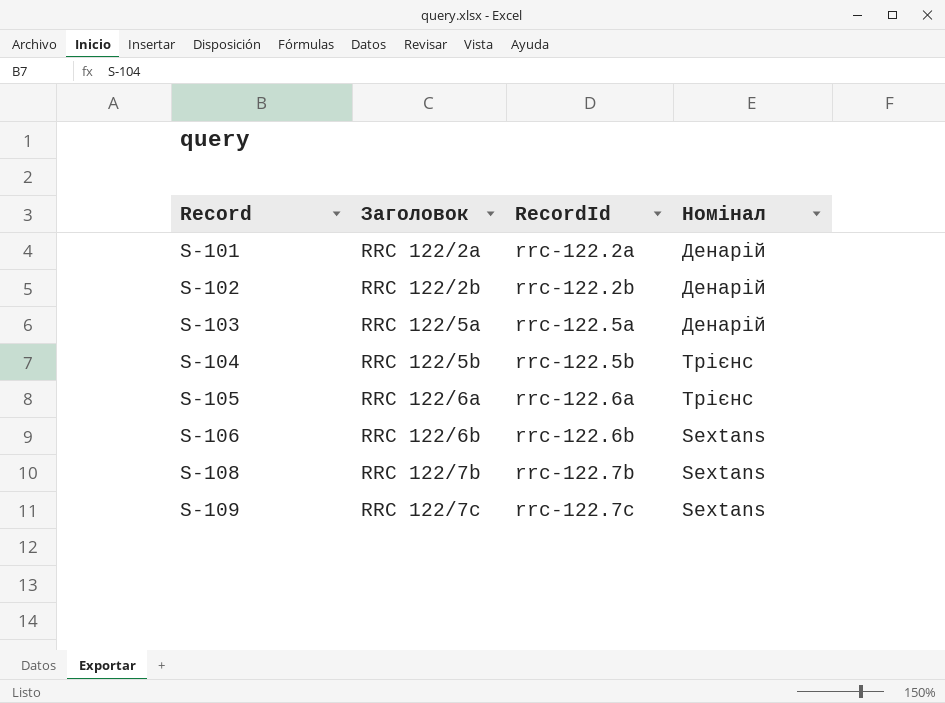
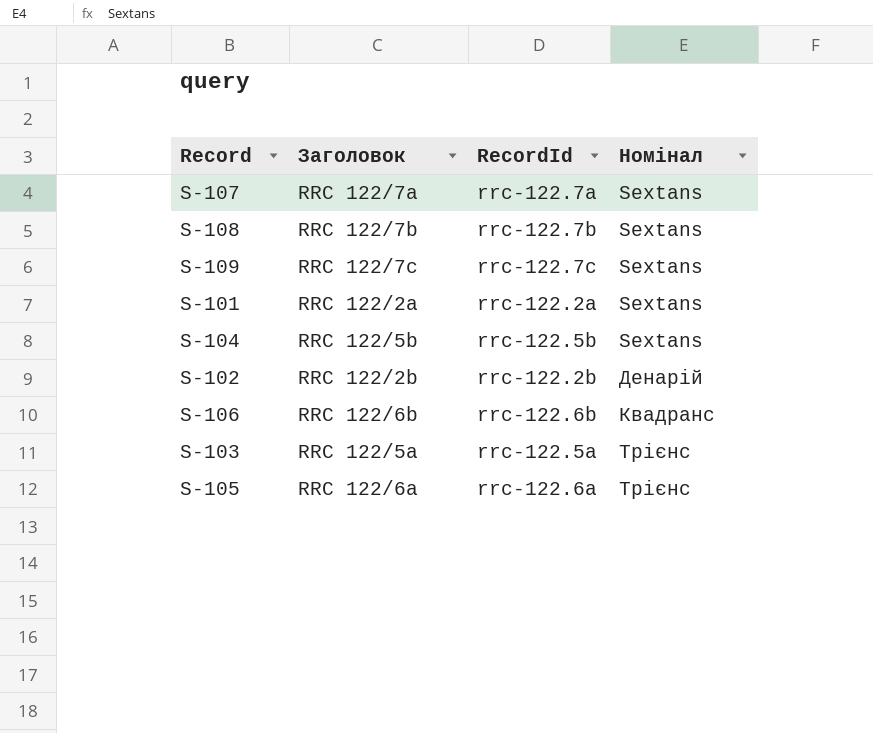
row order: Record ascending -> Номінал ascending
row S-107: none -> RRC 122/7a | rrc-122.7a | Sextans
S-101 | Номінал: Денарій -> Sextans
S-104 | Номінал: Трієнс -> Sextans
S-106 | Номінал: Sextans -> Квадранс
S-103 | Номінал: Денарій -> Трієнс

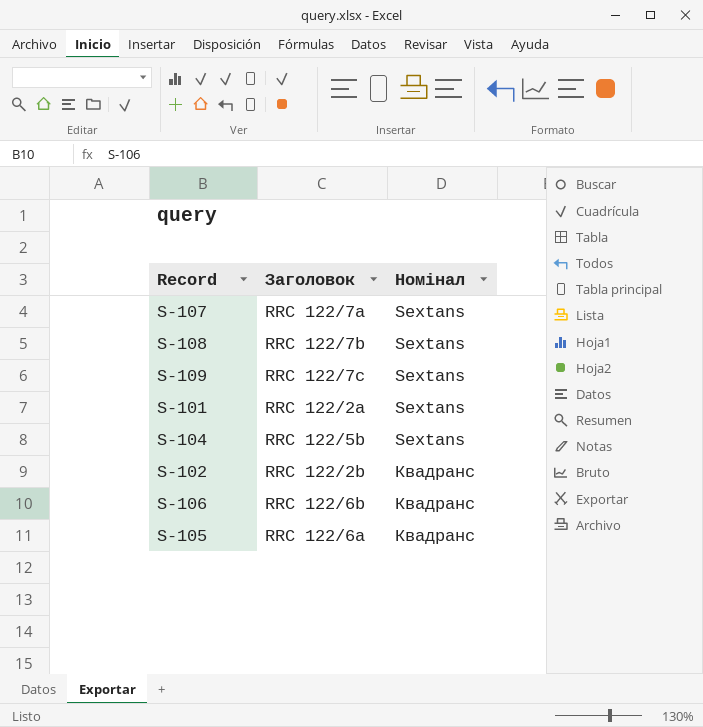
column RecordId | position: 3 -> none
row S-103: RRC 122/5a | rrc-122.5a | Трієнс -> none
S-102 | Номінал: Денарій -> Квадранс
S-105 | Номінал: Трієнс -> Квадранс

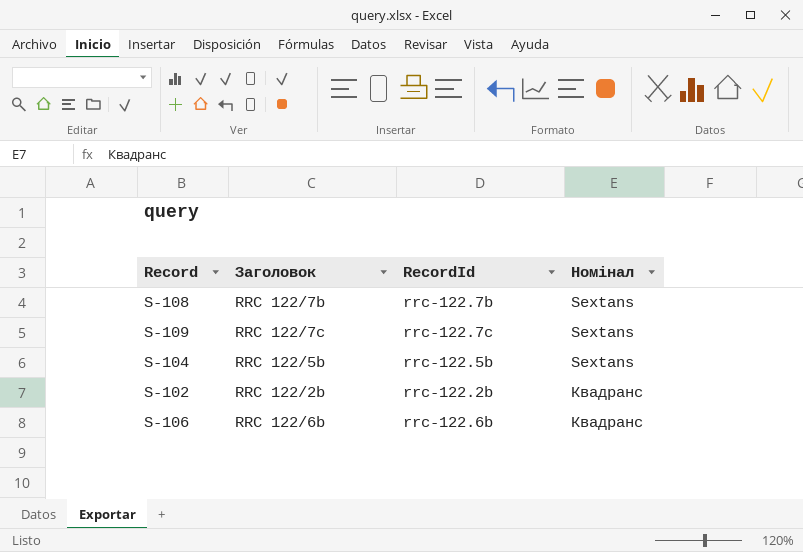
column RecordId | position: none -> 3
row S-107: RRC 122/7a | Sextans -> none
row S-101: RRC 122/2a | Sextans -> none
row S-105: RRC 122/6a | Квадранс -> none

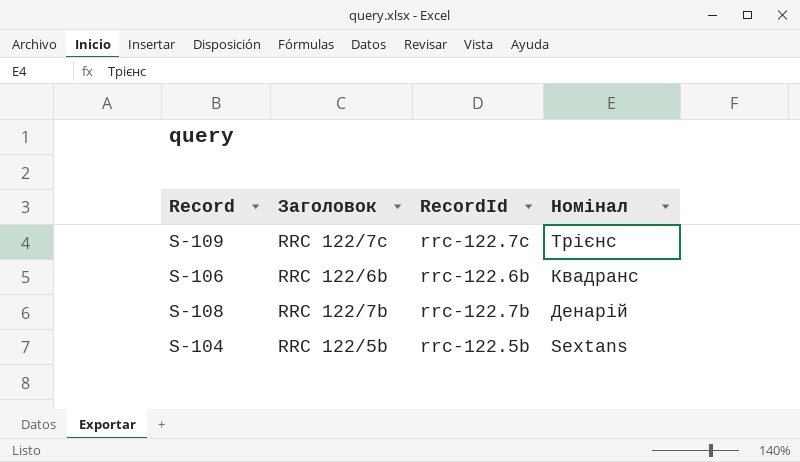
row order: Номінал ascending -> Номінал descending
row S-102: RRC 122/2b | rrc-122.2b | Квадранс -> none
S-109 | Номінал: Sextans -> Трієнс
S-108 | Номінал: Sextans -> Денарій

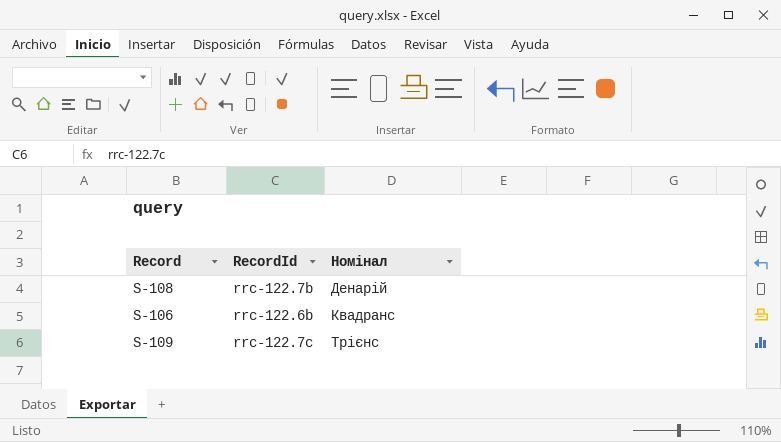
row order: Номінал descending -> Номінал ascending
column Заголовок | position: 2 -> none
row S-104: RRC 122/5b | rrc-122.5b | Sextans -> none

